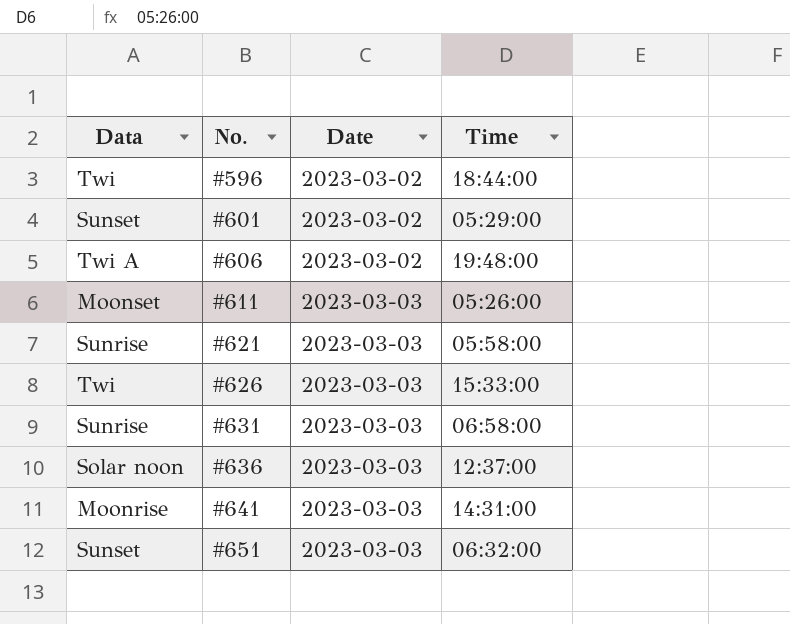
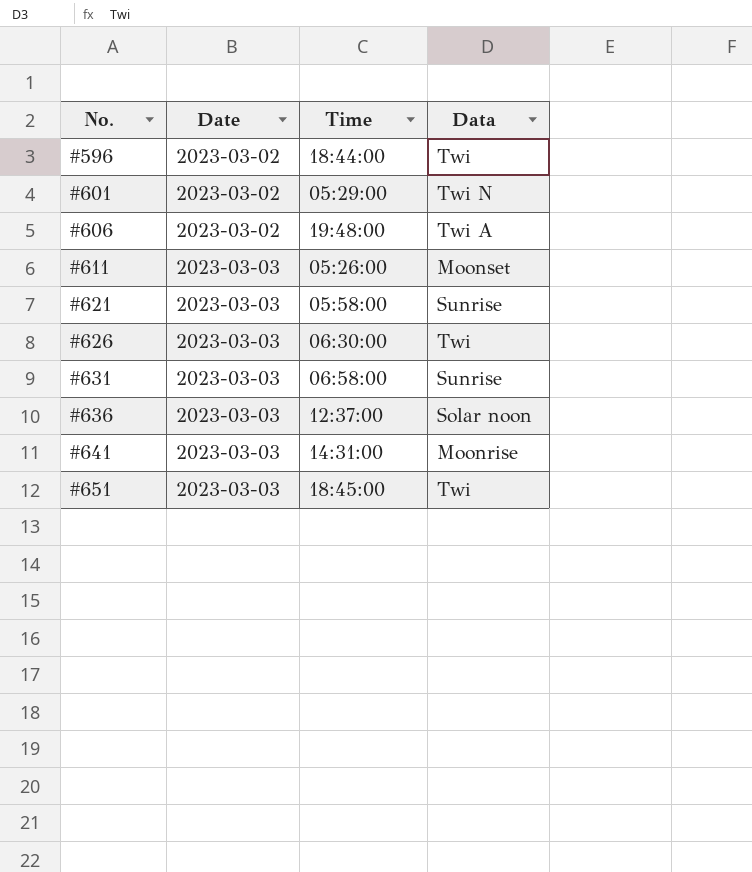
column Data | position: 1 -> 4
#601 | Data: Sunset -> Twi N
#626 | Time: 15:33:00 -> 06:30:00
#651 | Time: 06:32:00 -> 18:45:00
#651 | Data: Sunset -> Twi

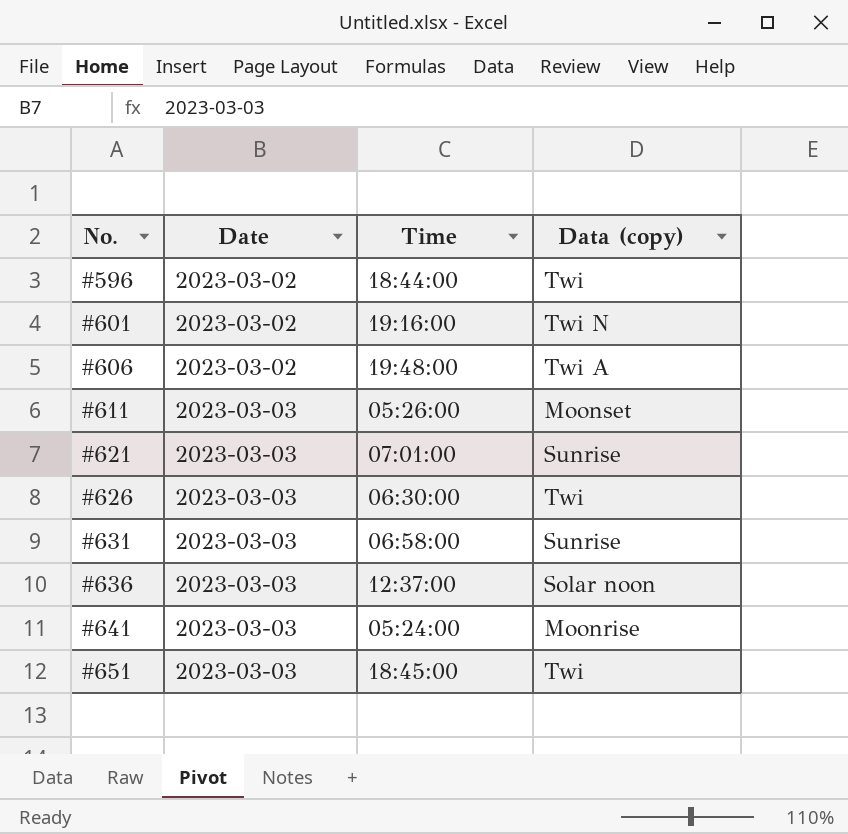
column name: Data -> Data (copy)
#601 | Time: 05:29:00 -> 19:16:00
#621 | Time: 05:58:00 -> 07:01:00
#641 | Time: 14:31:00 -> 05:24:00

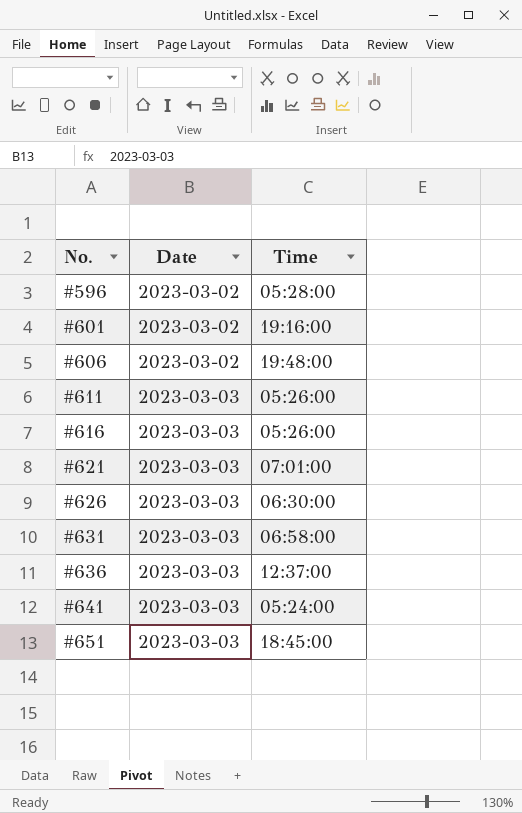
column Data (copy) | position: 4 -> none
#596 | Time: 18:44:00 -> 05:28:00
row #616: none -> 2023-03-03 | 05:26:00

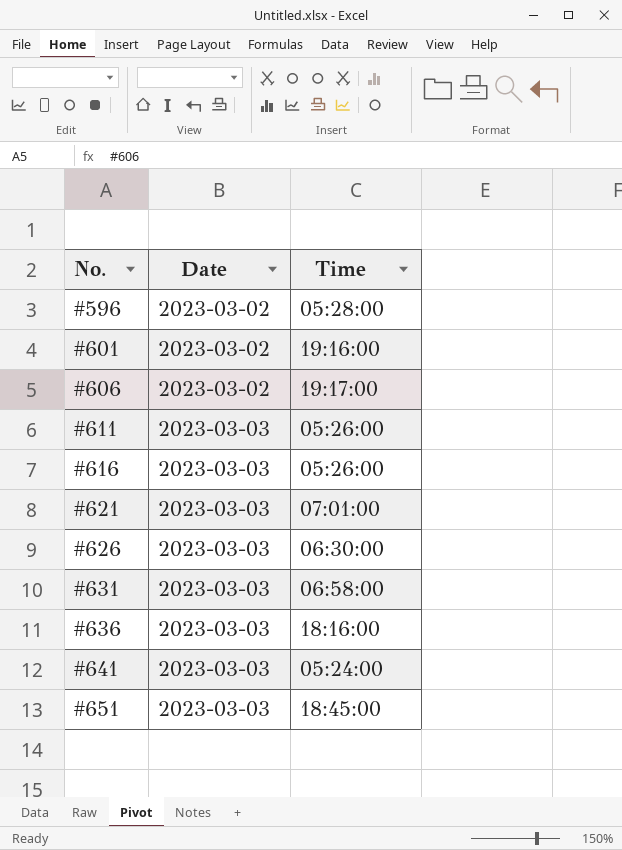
#606 | Time: 19:48:00 -> 19:17:00
#636 | Time: 12:37:00 -> 18:16:00

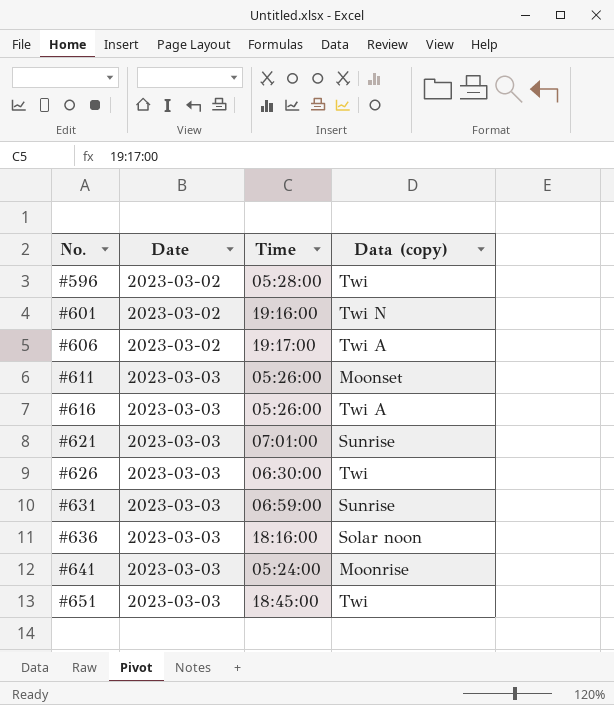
column Data (copy) | position: none -> 4
#631 | Time: 06:58:00 -> 06:59:00

